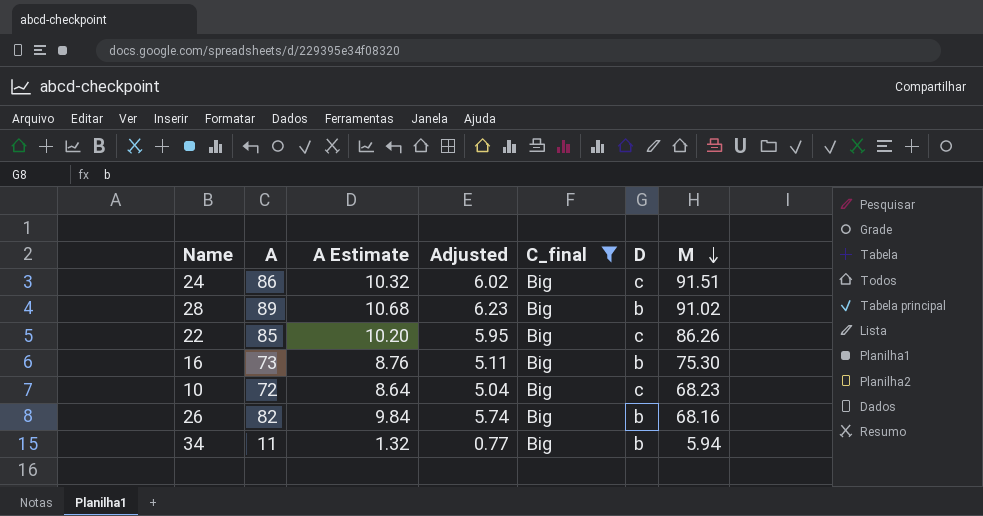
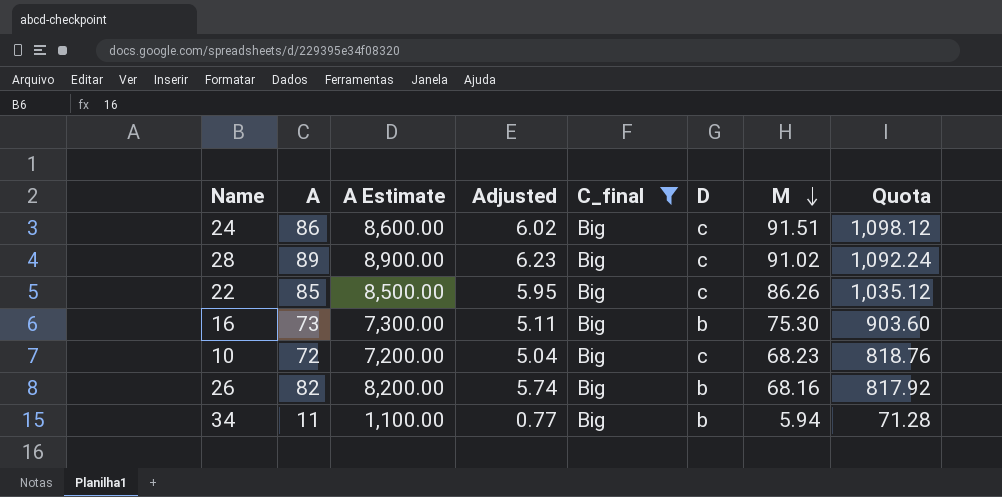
column A Estimate | formula: [A] * 0.12 -> [A] * 100
column Quota | formula: none -> [M] * 12
28 | D: b -> c

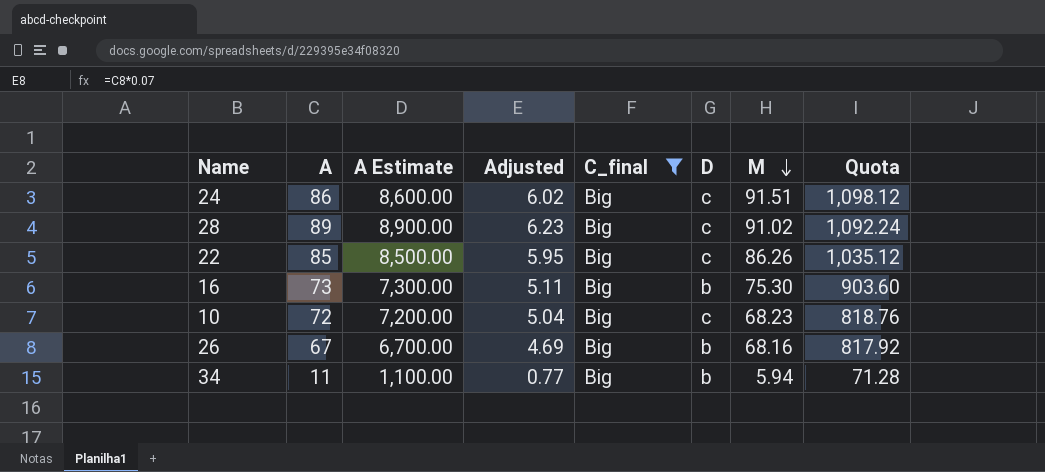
26 | A: 82 -> 67
26 | A Estimate: 8,200.00 -> 6,700.00
26 | Adjusted: 5.74 -> 4.69

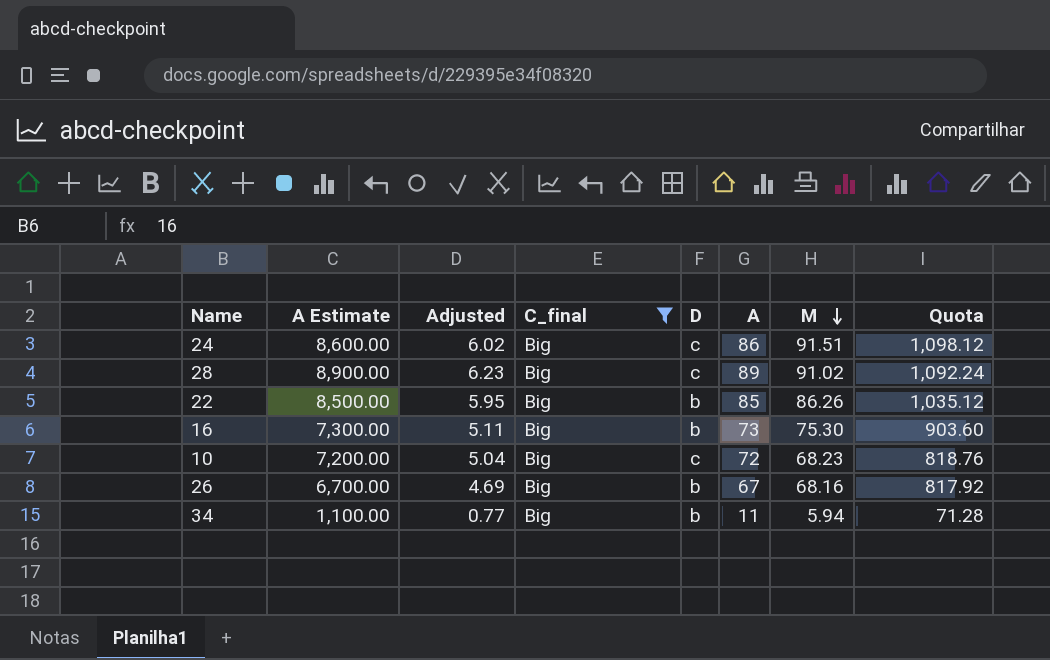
column A | position: 2 -> 6
22 | D: c -> b

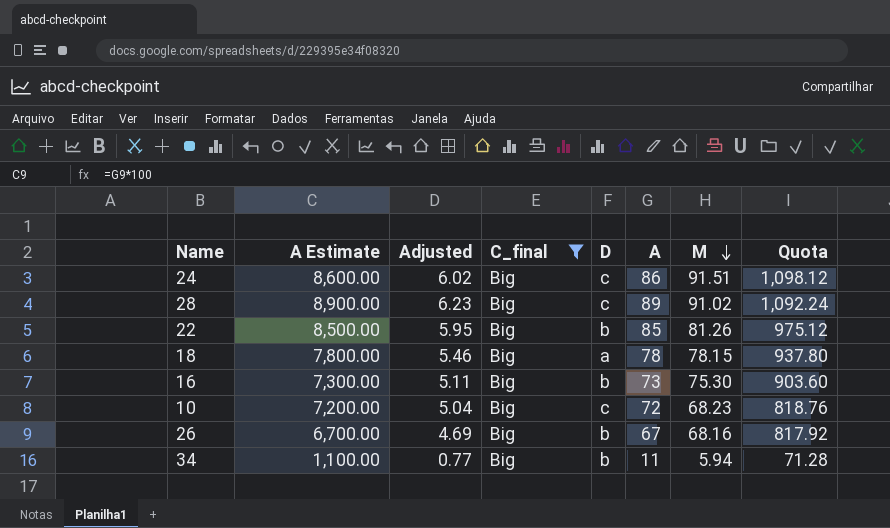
22 | M: 86.26 -> 81.26
22 | Quota: 1,035.12 -> 975.12
row 18: none -> 7,800.00 | 5.46 | Big | a | 78 | 78.15 | 937.80

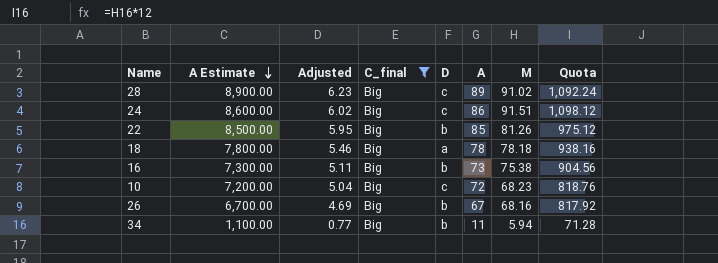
row order: M descending -> A Estimate descending
18 | M: 78.15 -> 78.18
18 | Quota: 937.80 -> 938.16
16 | M: 75.30 -> 75.38
16 | Quota: 903.60 -> 904.56

